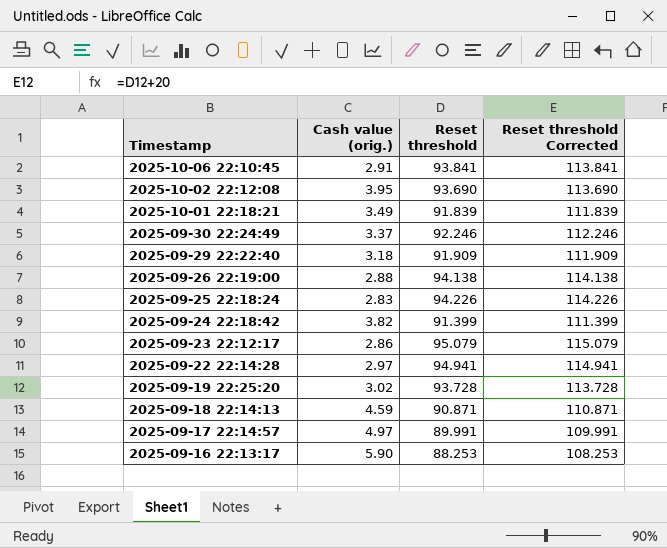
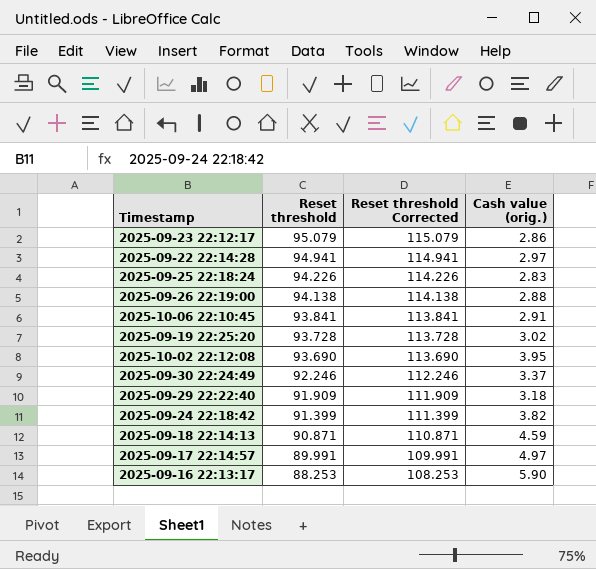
row order: Timestamp descending -> Reset threshold descending
column Cash value (orig.) | position: 2 -> 4
row 2025-10-01 22:18:21: 3.49 | 91.839 | 111.839 -> none

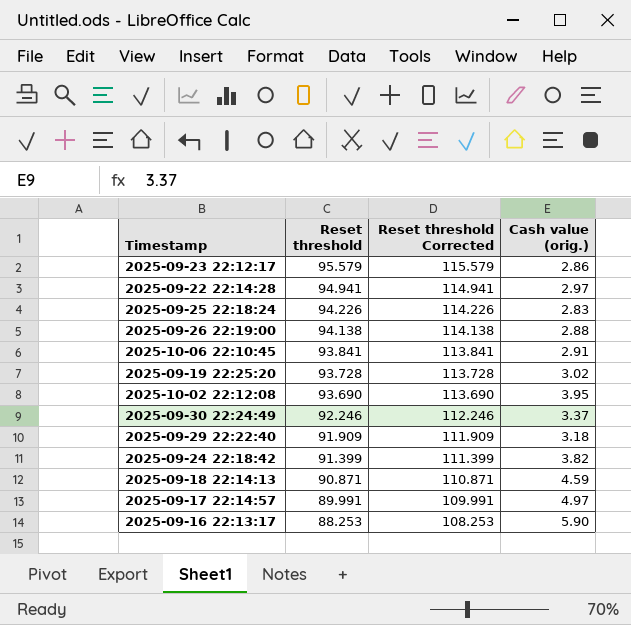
2025-09-23 22:12:17 | Reset threshold: 95.079 -> 95.579
2025-09-23 22:12:17 | Reset threshold Corrected: 115.079 -> 115.579

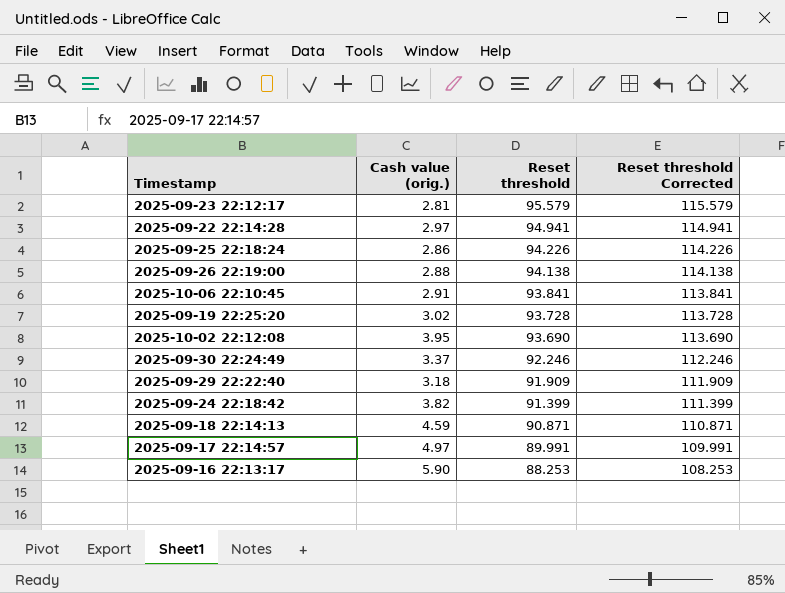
column Cash value (orig.) | position: 4 -> 2
2025-09-23 22:12:17 | Cash value (orig.): 2.86 -> 2.81
2025-09-25 22:18:24 | Cash value (orig.): 2.83 -> 2.86

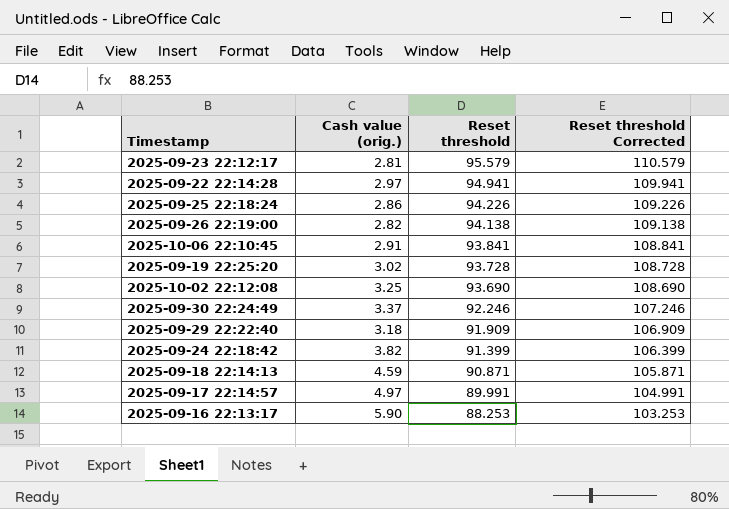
column Reset threshold Corrected | formula: [Reset threshold] + 20 -> [Reset threshold] + 15
2025-09-26 22:19:00 | Cash value (orig.): 2.88 -> 2.82
2025-10-02 22:12:08 | Cash value (orig.): 3.95 -> 3.25

